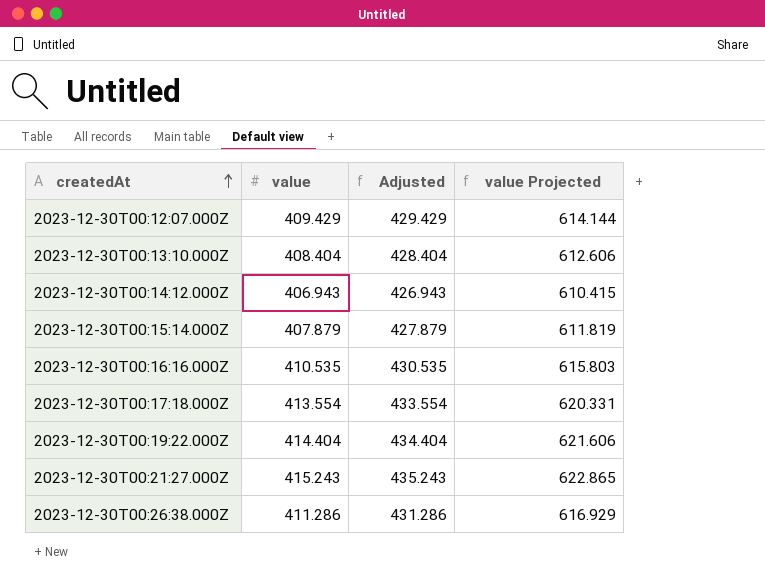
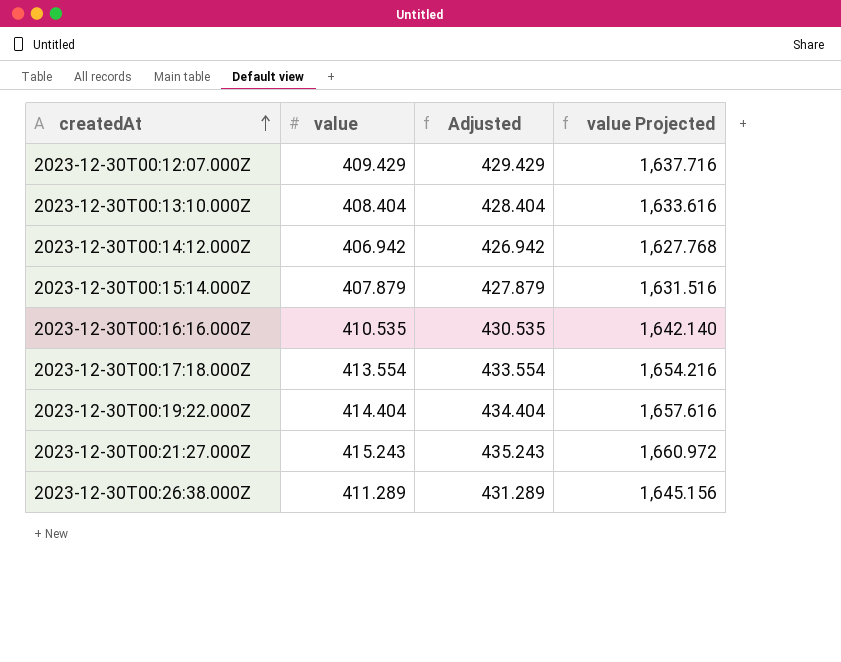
column value Projected | formula: [value] * 1.5 -> [value] * 4
2023-12-30T00:14:12.000Z | value: 406.943 -> 406.942
2023-12-30T00:14:12.000Z | Adjusted: 426.943 -> 426.942
2023-12-30T00:26:38.000Z | value: 411.286 -> 411.289
2023-12-30T00:26:38.000Z | Adjusted: 431.286 -> 431.289

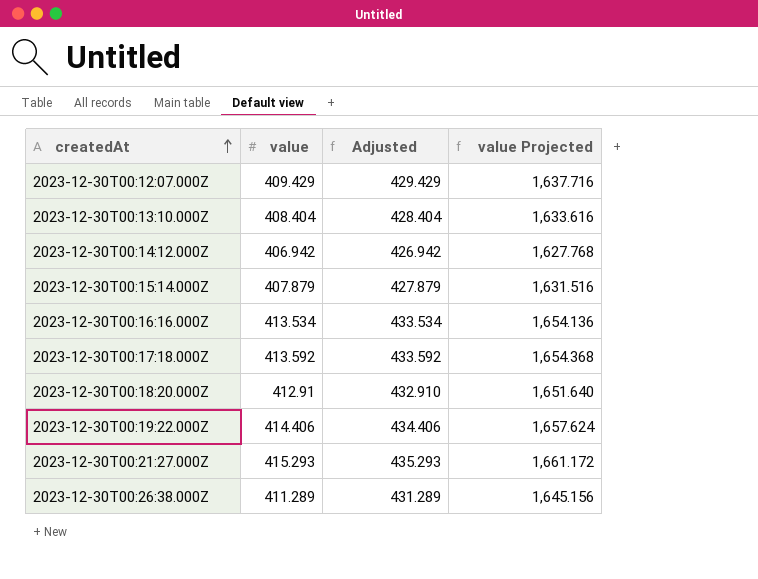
2023-12-30T00:16:16.000Z | value: 410.535 -> 413.534
2023-12-30T00:16:16.000Z | Adjusted: 430.535 -> 433.534
2023-12-30T00:16:16.000Z | value Projected: 1,642.140 -> 1,654.136
2023-12-30T00:17:18.000Z | value: 413.554 -> 413.592
2023-12-30T00:17:18.000Z | Adjusted: 433.554 -> 433.592
2023-12-30T00:17:18.000Z | value Projected: 1,654.216 -> 1,654.368
row 2023-12-30T00:18:20.000Z: none -> 412.91 | 432.910 | 1,651.640
2023-12-30T00:19:22.000Z | value: 414.404 -> 414.406
2023-12-30T00:19:22.000Z | Adjusted: 434.404 -> 434.406
2023-12-30T00:19:22.000Z | value Projected: 1,657.616 -> 1,657.624
2023-12-30T00:21:27.000Z | value: 415.243 -> 415.293
2023-12-30T00:21:27.000Z | Adjusted: 435.243 -> 435.293
2023-12-30T00:21:27.000Z | value Projected: 1,660.972 -> 1,661.172

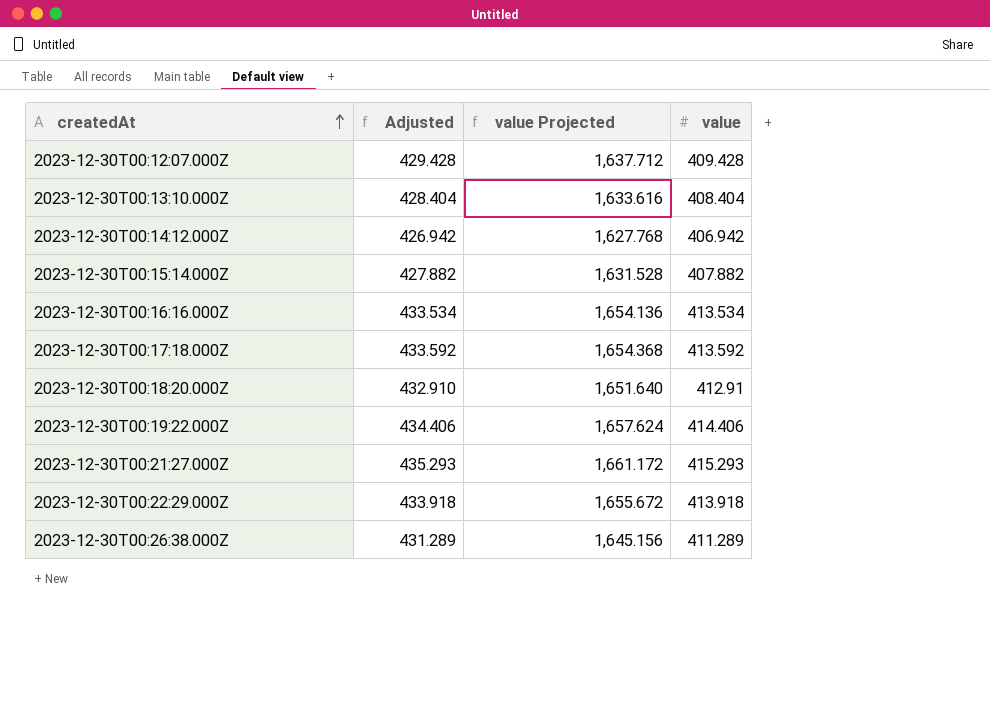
column value | position: 2 -> 4
2023-12-30T00:12:07.000Z | Adjusted: 429.429 -> 429.428
2023-12-30T00:12:07.000Z | value Projected: 1,637.716 -> 1,637.712
2023-12-30T00:12:07.000Z | value: 409.429 -> 409.428
2023-12-30T00:15:14.000Z | Adjusted: 427.879 -> 427.882
2023-12-30T00:15:14.000Z | value Projected: 1,631.516 -> 1,631.528
2023-12-30T00:15:14.000Z | value: 407.879 -> 407.882
row 2023-12-30T00:22:29.000Z: none -> 433.918 | 1,655.672 | 413.918

